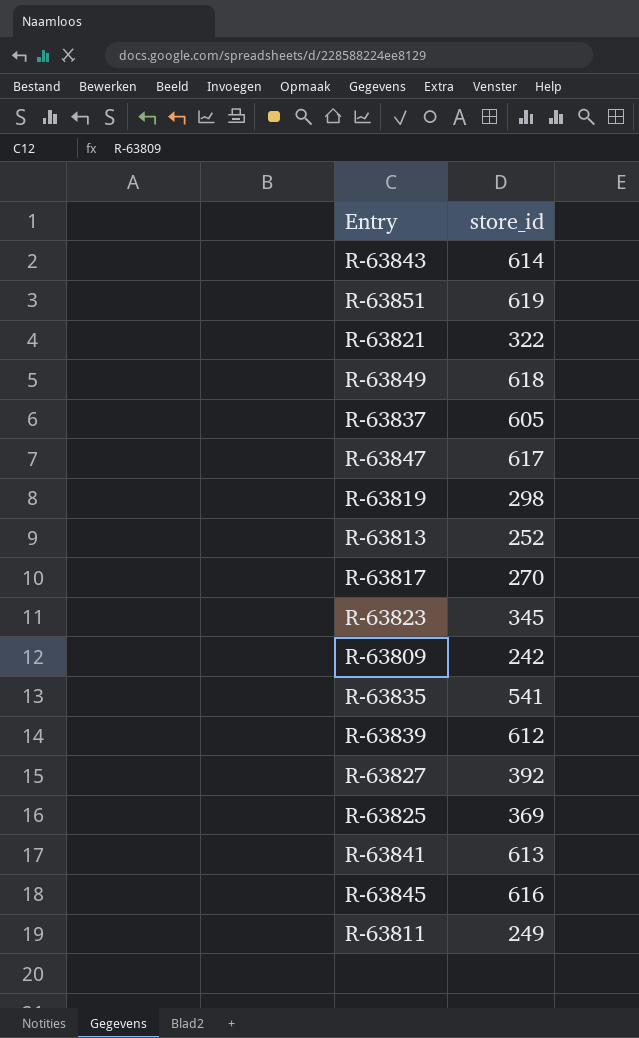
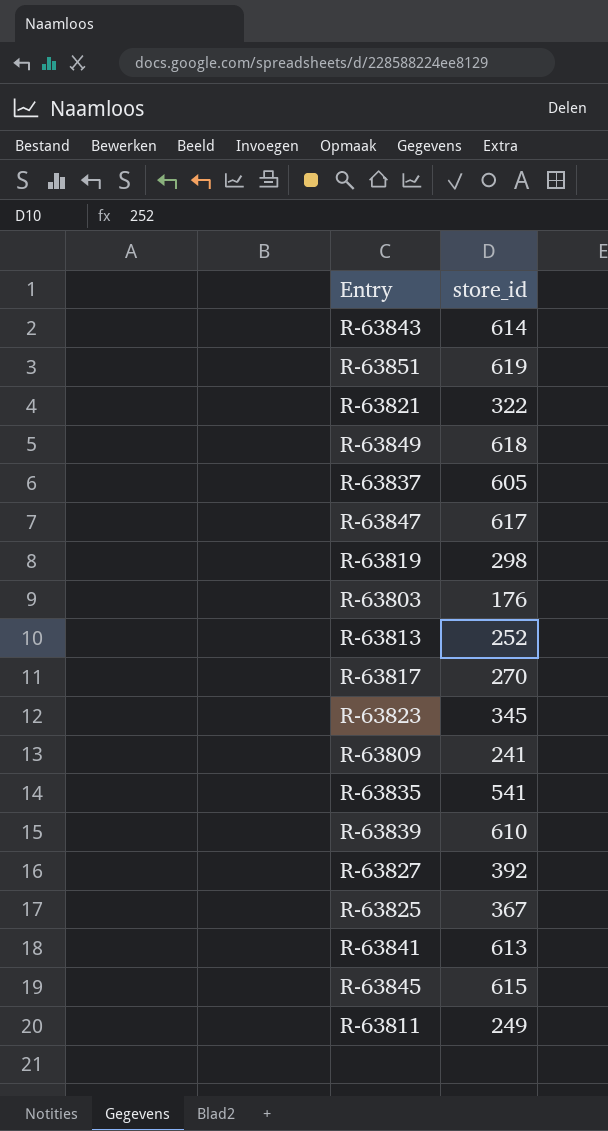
row R-63803: none -> 176
R-63809 | store_id: 242 -> 241
R-63839 | store_id: 612 -> 610
R-63825 | store_id: 369 -> 367
R-63845 | store_id: 616 -> 615

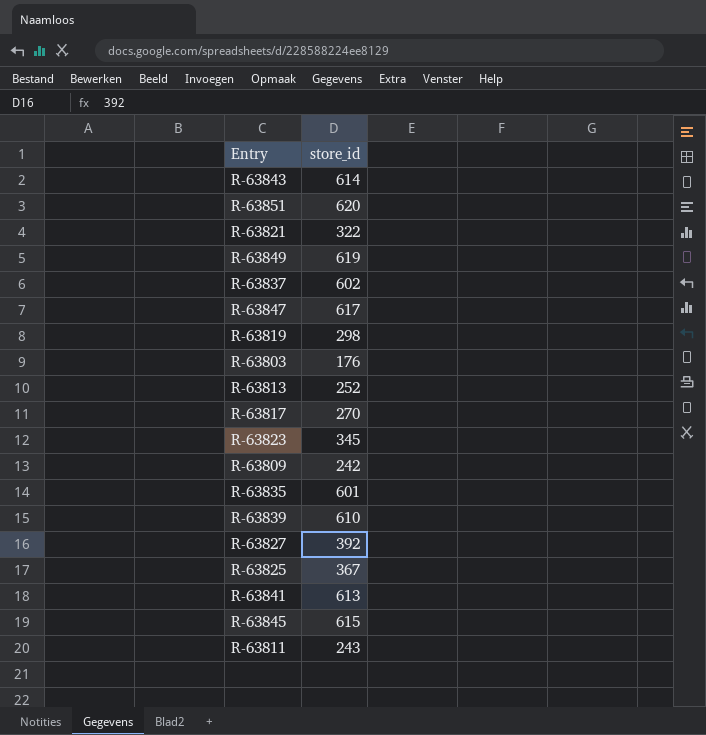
R-63851 | store_id: 619 -> 620
R-63849 | store_id: 618 -> 619
R-63837 | store_id: 605 -> 602
R-63809 | store_id: 241 -> 242
R-63835 | store_id: 541 -> 601
R-63811 | store_id: 249 -> 243

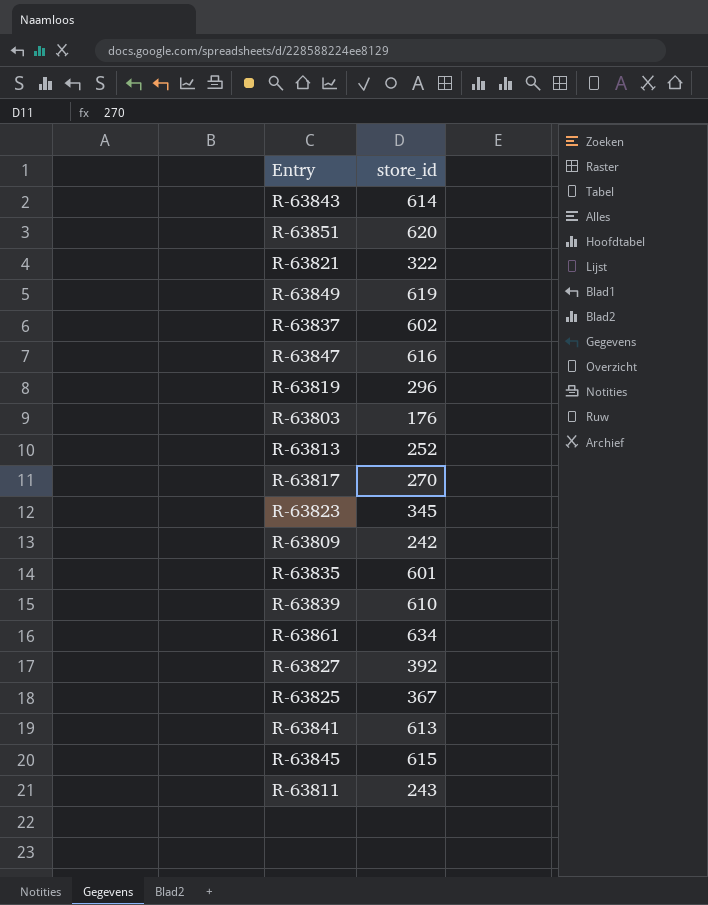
R-63847 | store_id: 617 -> 616
R-63819 | store_id: 298 -> 296
row R-63861: none -> 634

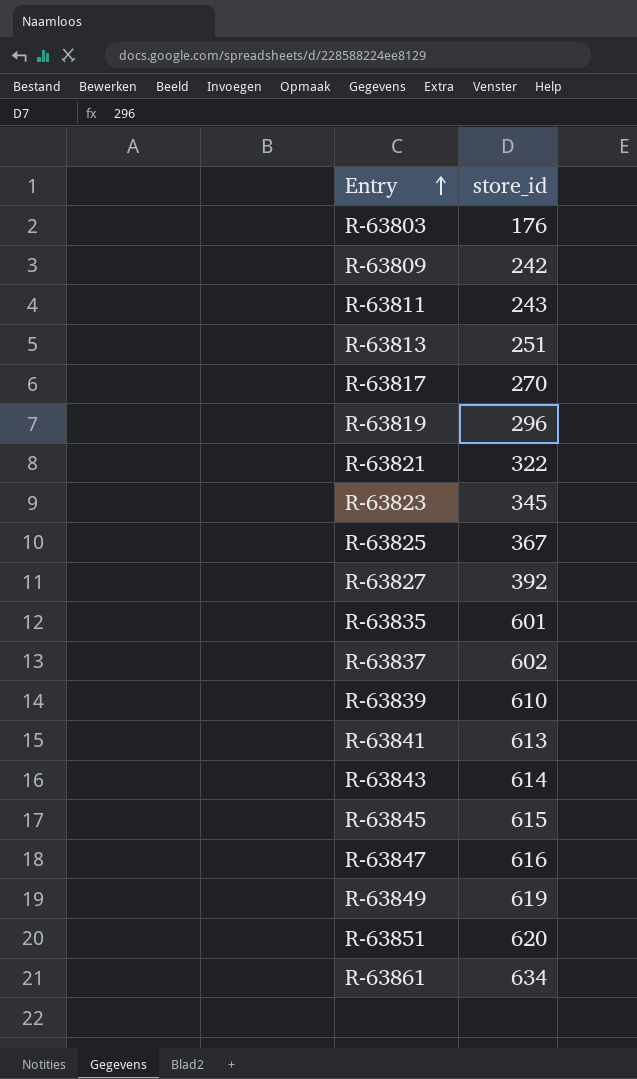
row order: none -> Entry ascending
R-63813 | store_id: 252 -> 251

